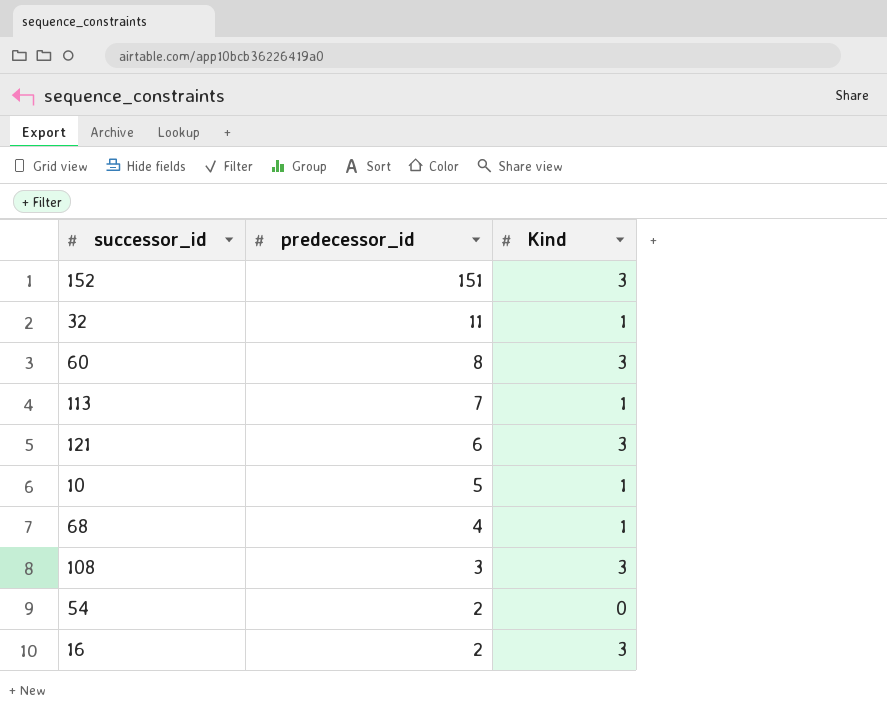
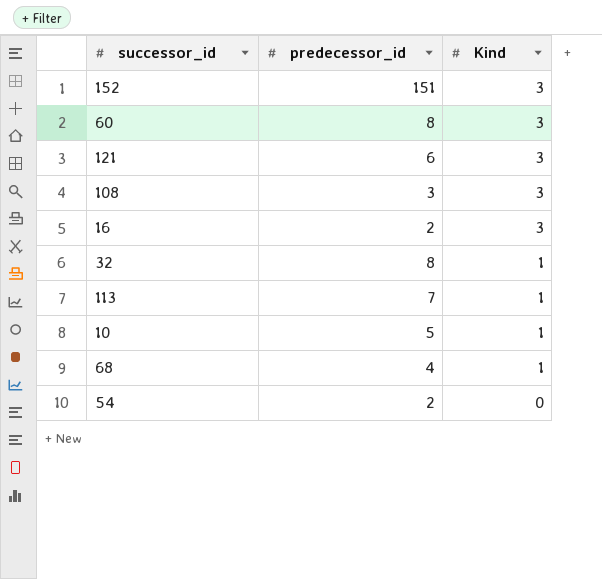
row order: predecessor_id descending -> Kind descending
32 | predecessor_id: 11 -> 8

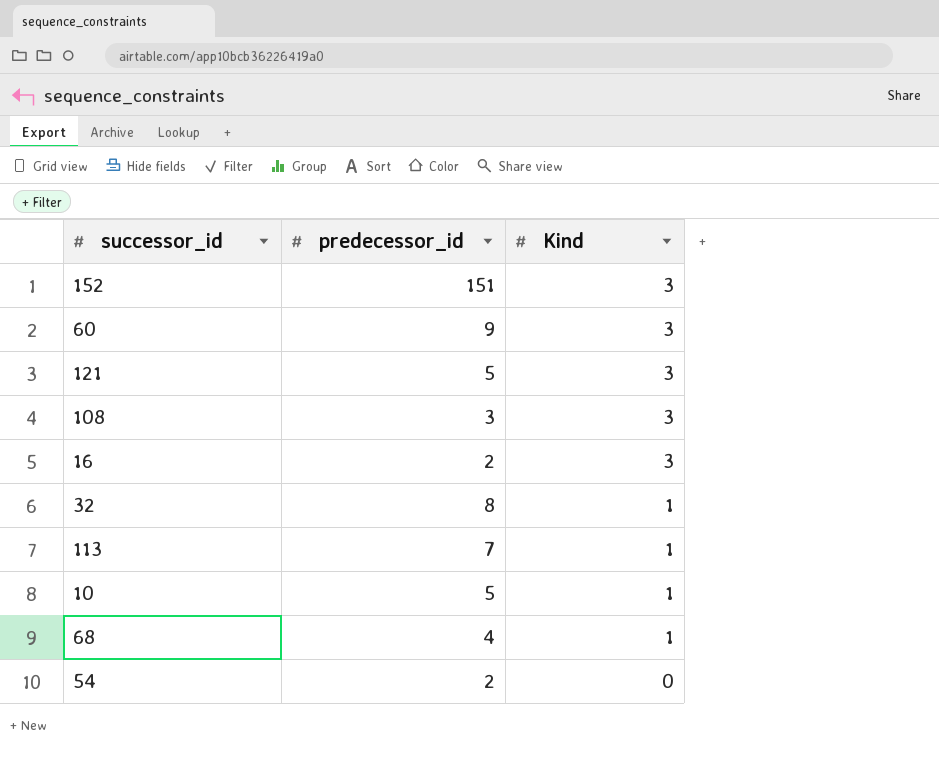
60 | predecessor_id: 8 -> 9
121 | predecessor_id: 6 -> 5

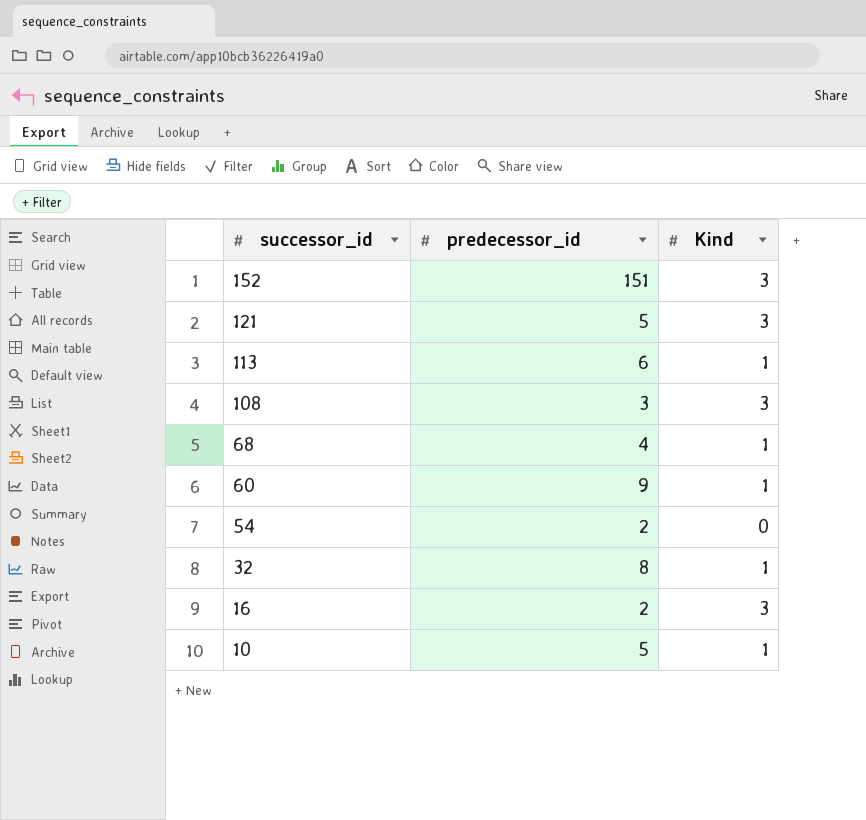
row order: Kind descending -> successor_id descending
113 | predecessor_id: 7 -> 6
60 | Kind: 3 -> 1

